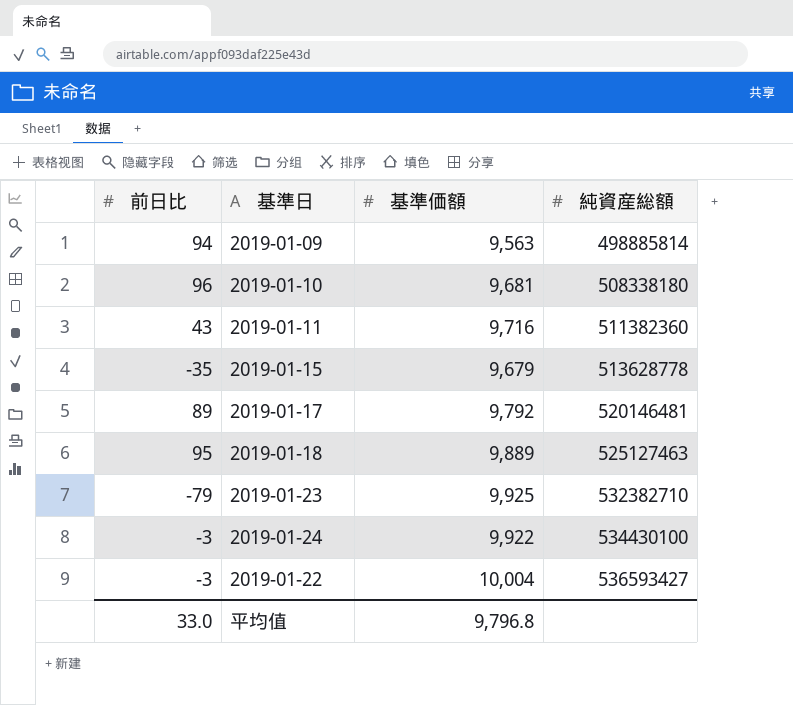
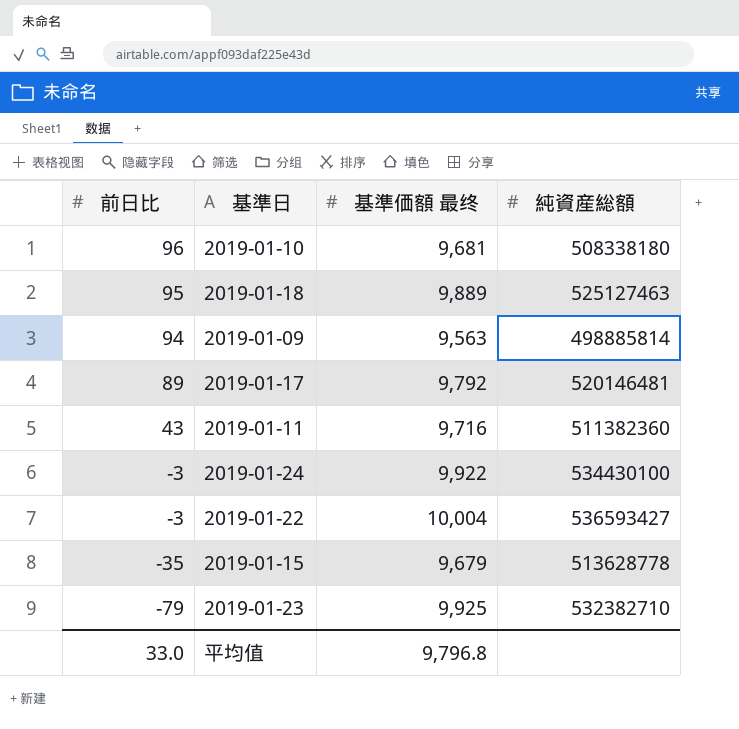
row order: 純資産総額 ascending -> 前日比 descending
column name: 基準価額 -> 基準価額 最终

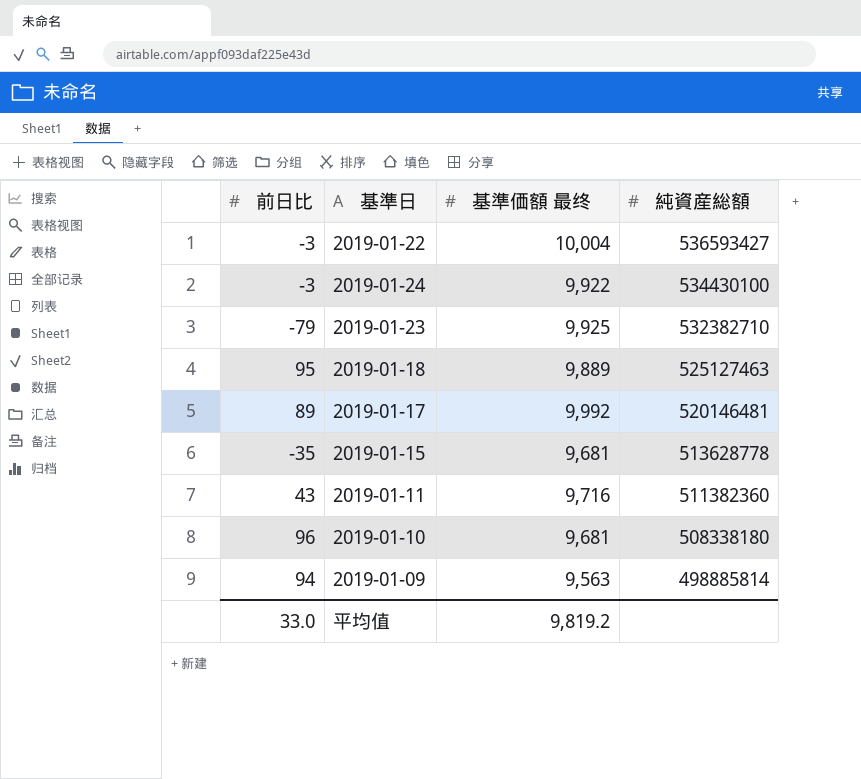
row order: 前日比 descending -> 純資産総額 descending
2019-01-17 | 基準価額 最终: 9,792 -> 9,992
2019-01-15 | 基準価額 最终: 9,679 -> 9,681
平均值 | 基準価額 最终: 9,796.8 -> 9,819.2

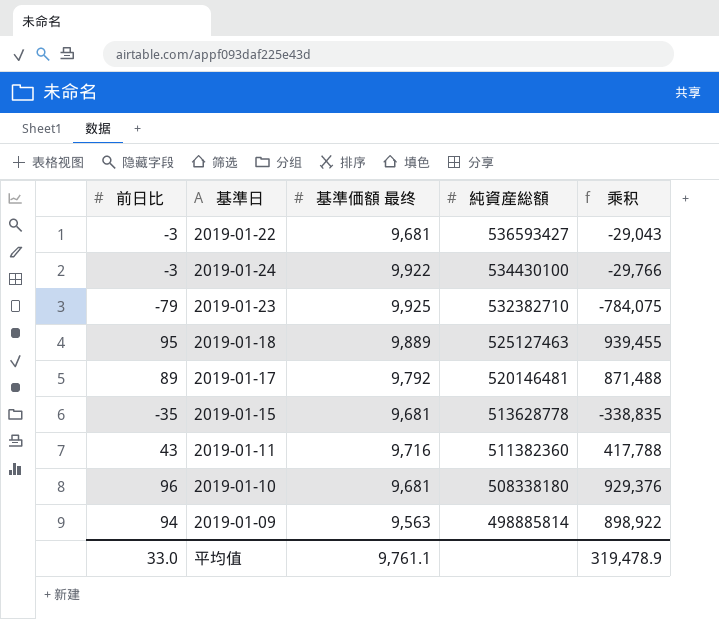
column 乘积 | formula: none -> [前日比] * [基準価額 最终]
2019-01-22 | 基準価額 最终: 10,004 -> 9,681
2019-01-17 | 基準価額 最终: 9,992 -> 9,792
平均值 | 基準価額 最终: 9,819.2 -> 9,761.1

